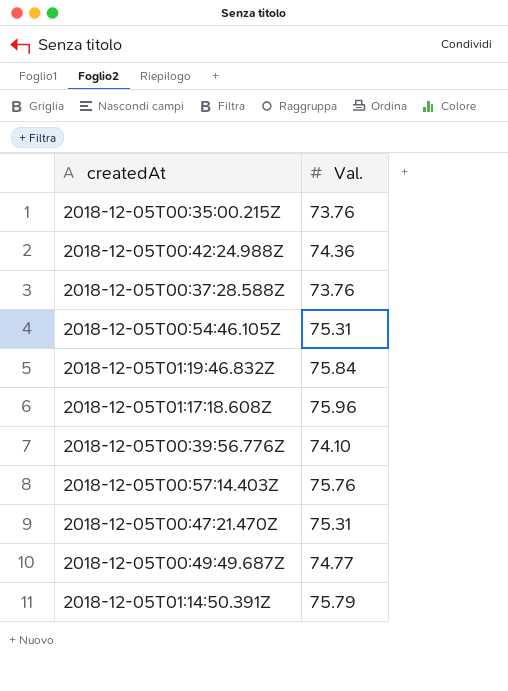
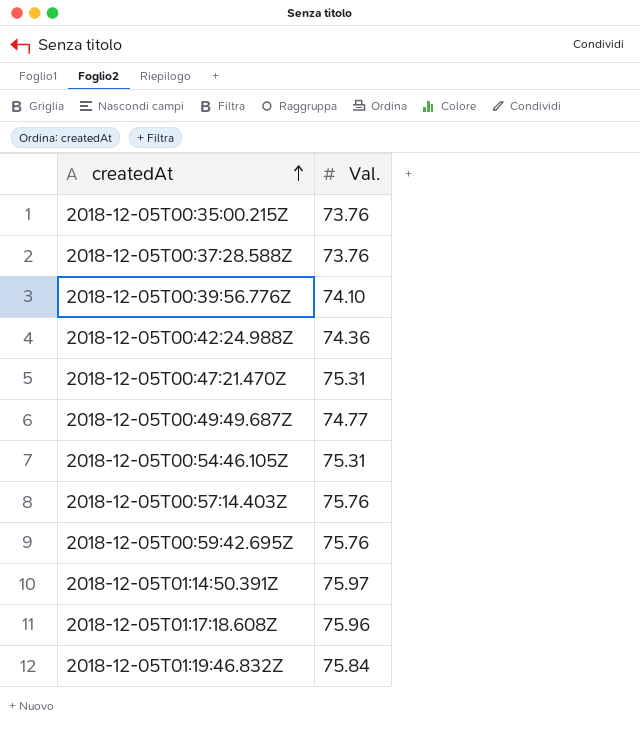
row order: none -> createdAt ascending
row 2018-12-05T00:59:42.695Z: none -> 75.76
2018-12-05T01:14:50.391Z | Val.: 75.79 -> 75.97

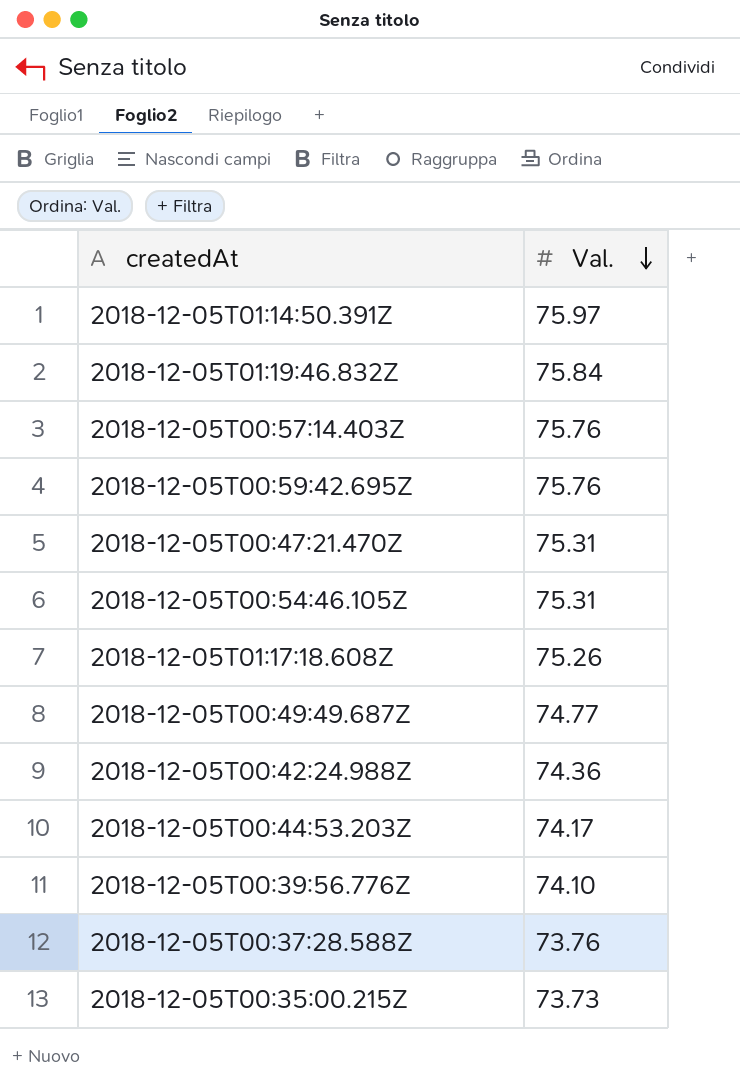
row order: createdAt ascending -> Val. descending
2018-12-05T01:17:18.608Z | Val.: 75.96 -> 75.26
row 2018-12-05T00:44:53.203Z: none -> 74.17
2018-12-05T00:35:00.215Z | Val.: 73.76 -> 73.73

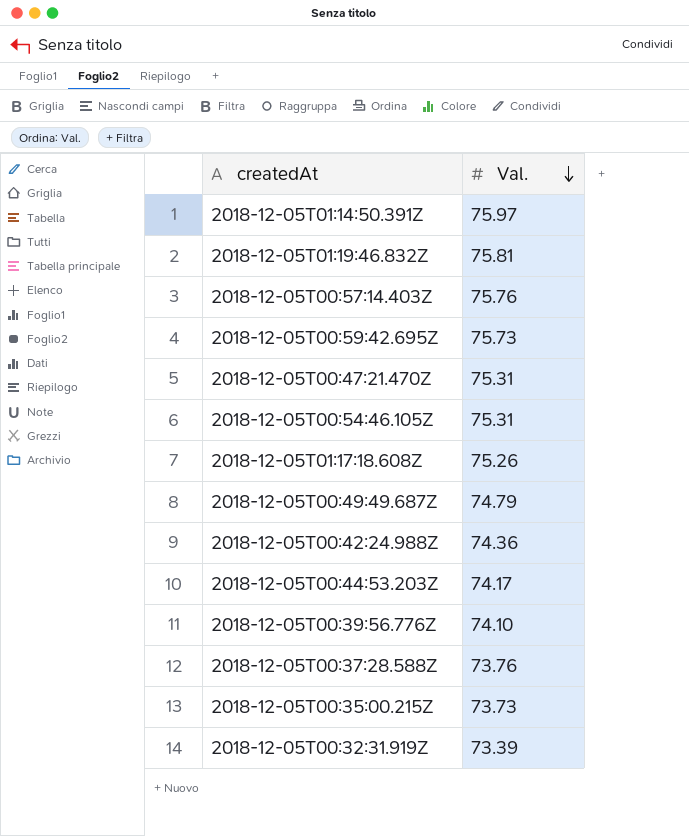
2018-12-05T01:19:46.832Z | Val.: 75.84 -> 75.81
2018-12-05T00:59:42.695Z | Val.: 75.76 -> 75.73
2018-12-05T00:49:49.687Z | Val.: 74.77 -> 74.79
row 2018-12-05T00:32:31.919Z: none -> 73.39

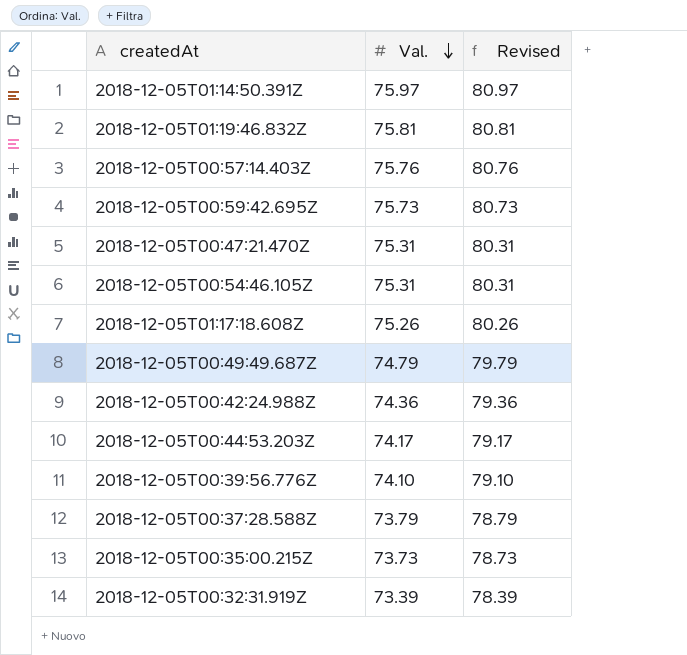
column Revised | formula: none -> [Val.] + 5
2018-12-05T00:37:28.588Z | Val.: 73.76 -> 73.79

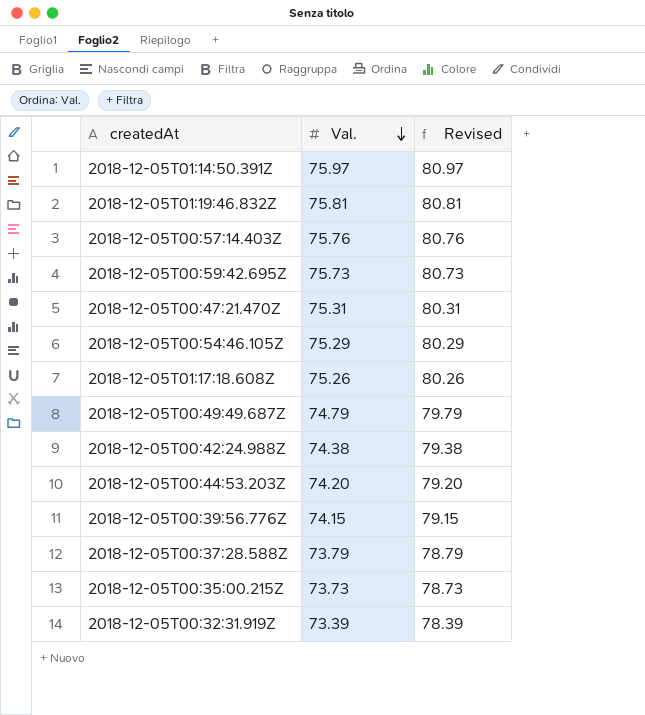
2018-12-05T00:54:46.105Z | Val.: 75.31 -> 75.29
2018-12-05T00:54:46.105Z | Revised: 80.31 -> 80.29
2018-12-05T00:42:24.988Z | Val.: 74.36 -> 74.38
2018-12-05T00:42:24.988Z | Revised: 79.36 -> 79.38
2018-12-05T00:44:53.203Z | Val.: 74.17 -> 74.20
2018-12-05T00:44:53.203Z | Revised: 79.17 -> 79.20
2018-12-05T00:39:56.776Z | Val.: 74.10 -> 74.15
2018-12-05T00:39:56.776Z | Revised: 79.10 -> 79.15

